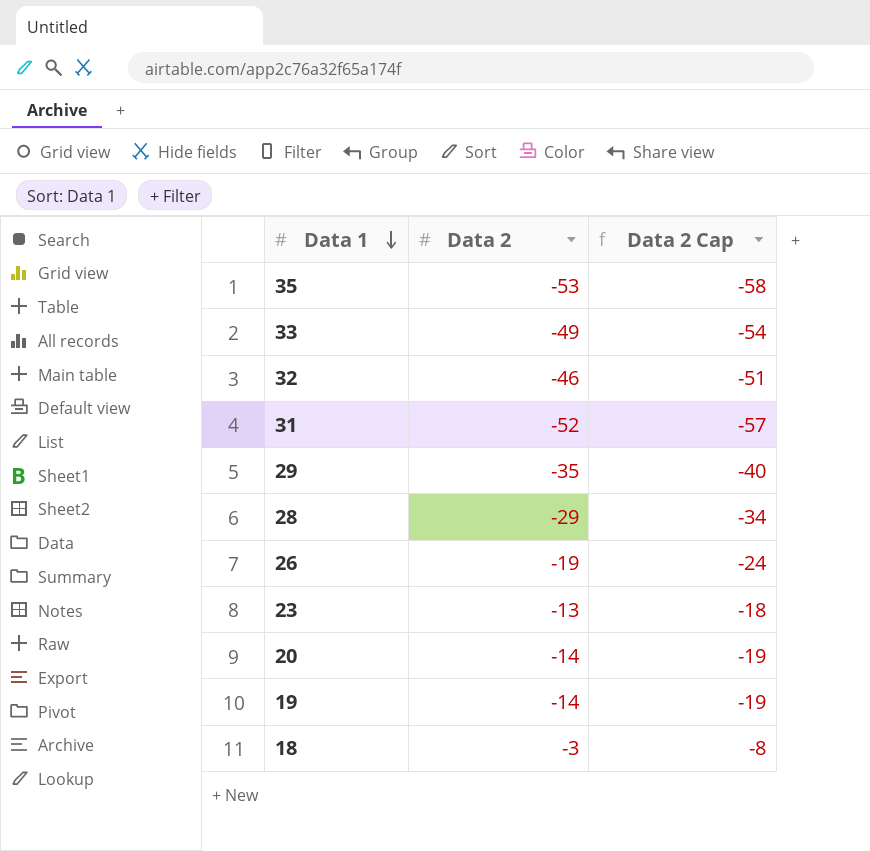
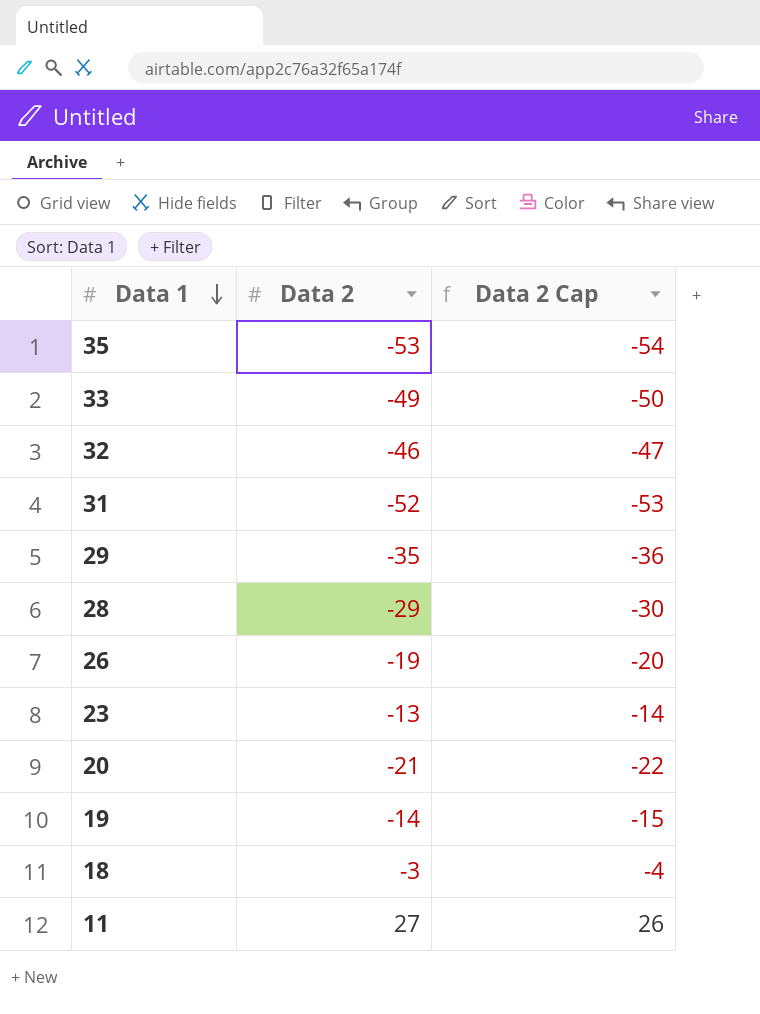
column Data 2 Cap | formula: [Data 2] - 5 -> [Data 2] - 1
20 | Data 2: -14 -> -21
row 11: none -> 27 | 26

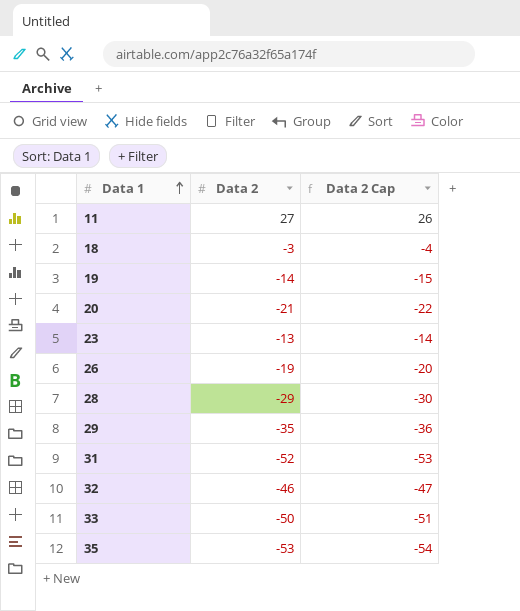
row order: Data 1 descending -> Data 1 ascending
33 | Data 2: -49 -> -50
33 | Data 2 Cap: -50 -> -51

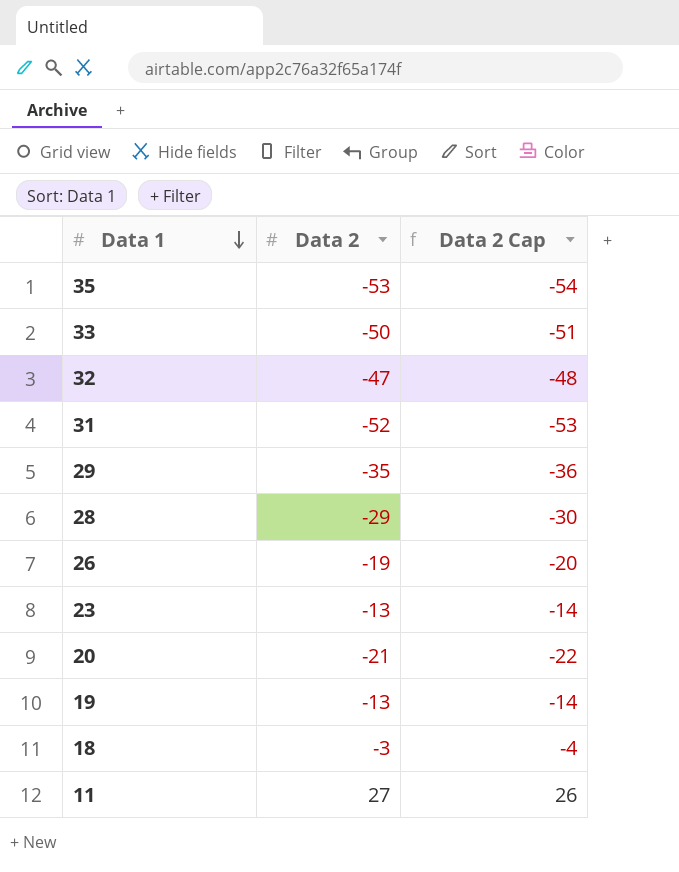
row order: Data 1 ascending -> Data 1 descending
32 | Data 2: -46 -> -47
32 | Data 2 Cap: -47 -> -48
19 | Data 2: -14 -> -13
19 | Data 2 Cap: -15 -> -14

